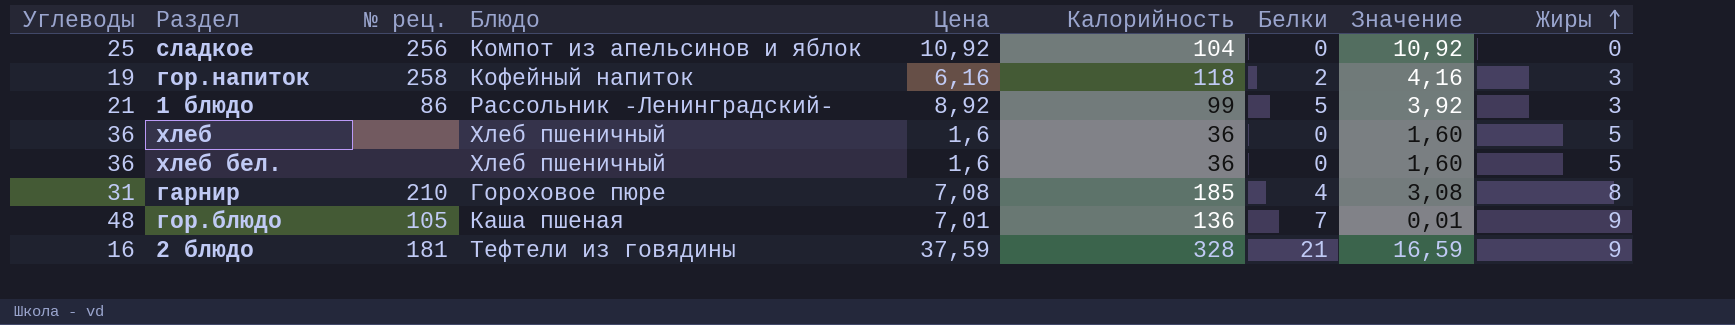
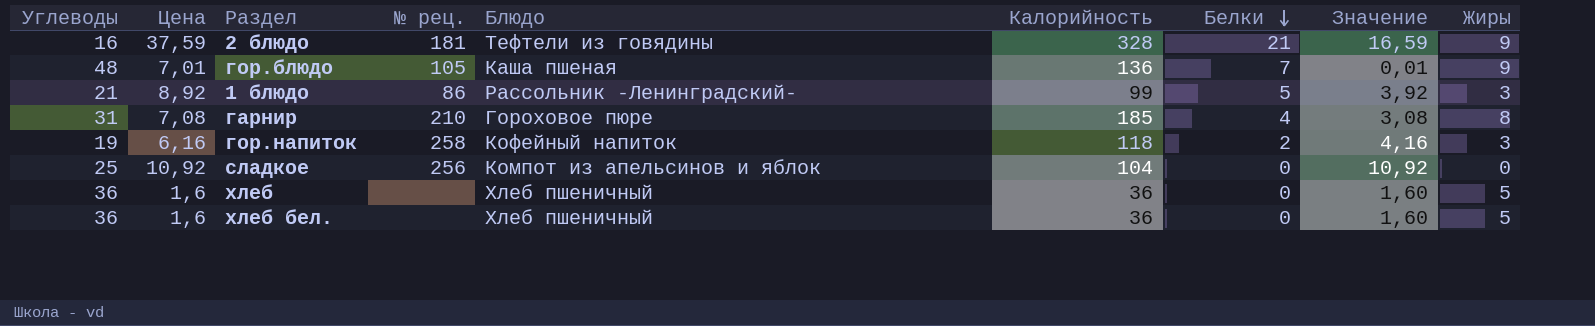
row order: Жиры ascending -> Белки descending
column Цена | position: 5 -> 2

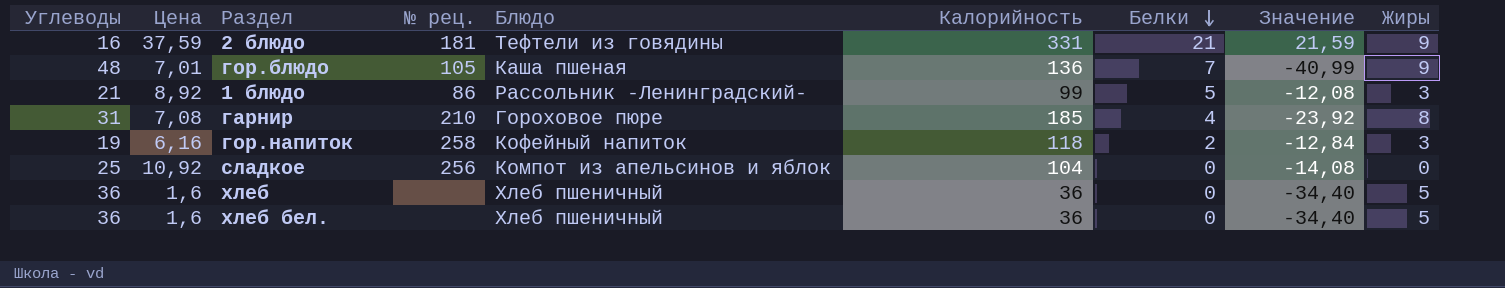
column Значение | formula: [Цена] - [Белки] -> [Цена] - [Углеводы]
2 блюдо | Калорийность: 328 -> 331

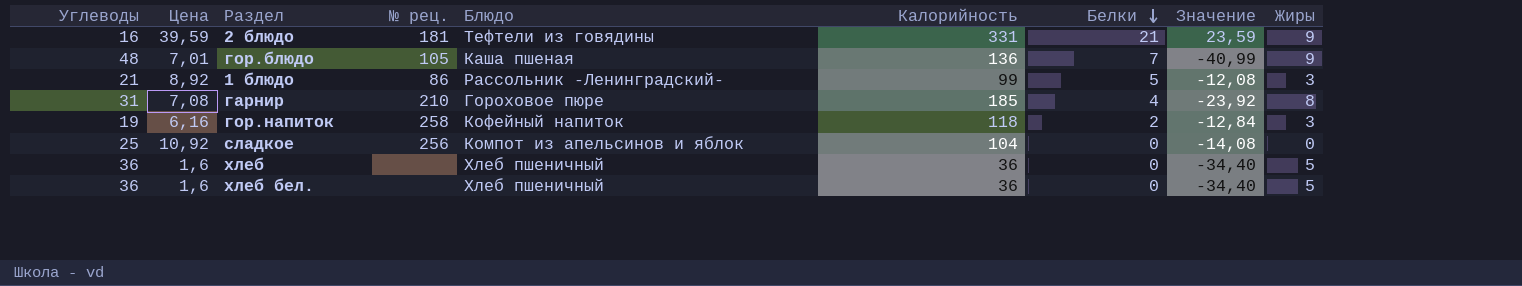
2 блюдо | Цена: 37,59 -> 39,59
2 блюдо | Значение: 21,59 -> 23,59

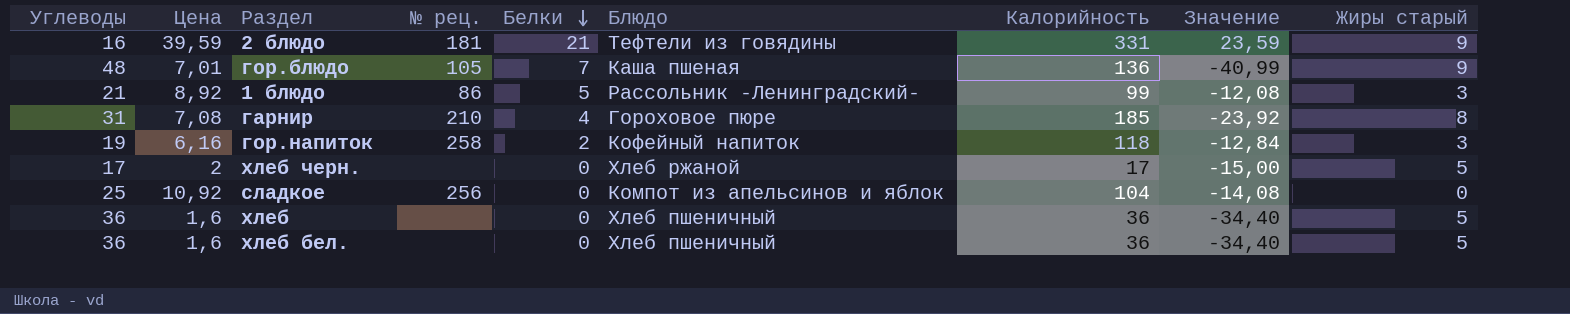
column Белки | position: 7 -> 5
column name: Жиры -> Жиры старый
row хлеб черн.: none -> 17 | 2 | none | 0 | Хлеб ржаной | 17 | -15,00 | 5

